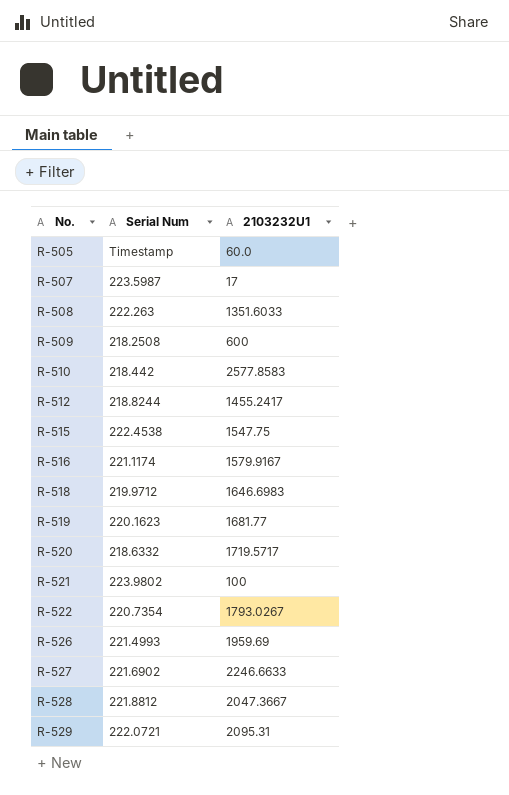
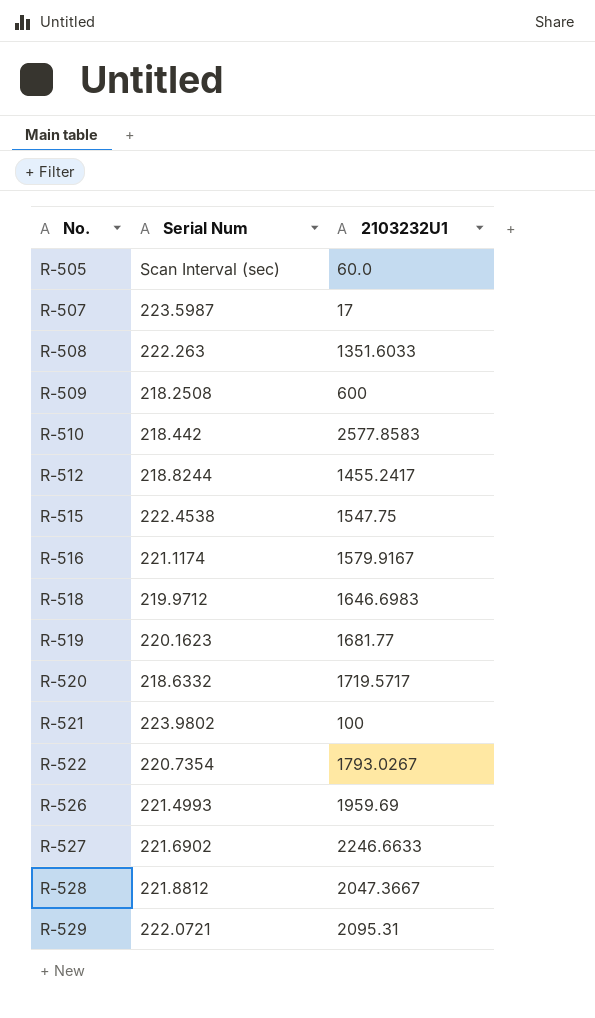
R-505 | Serial Num: Timestamp -> Scan Interval (sec)

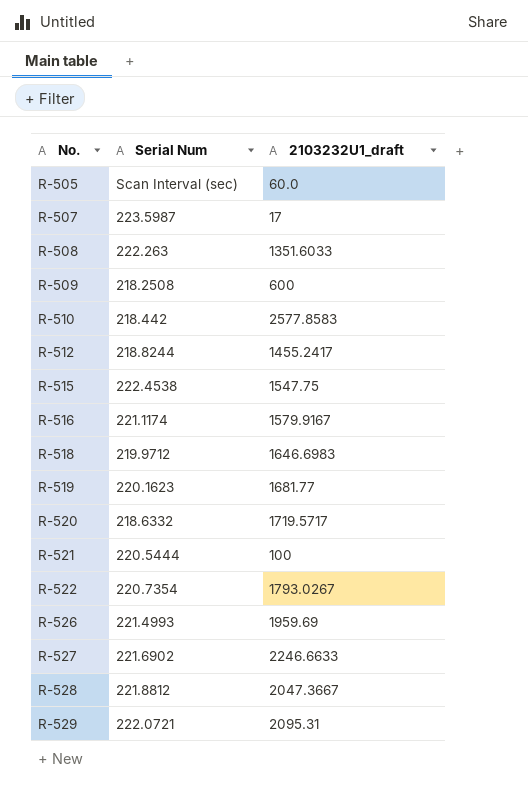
column name: 2103232U1 -> 2103232U1_draft
R-521 | Serial Num: 223.9802 -> 220.5444

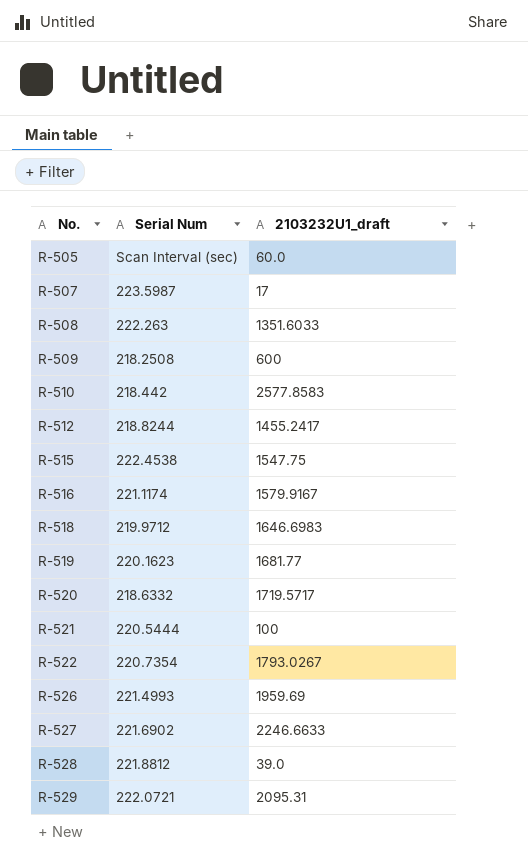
R-528 | 2103232U1_draft: 2047.3667 -> 39.0

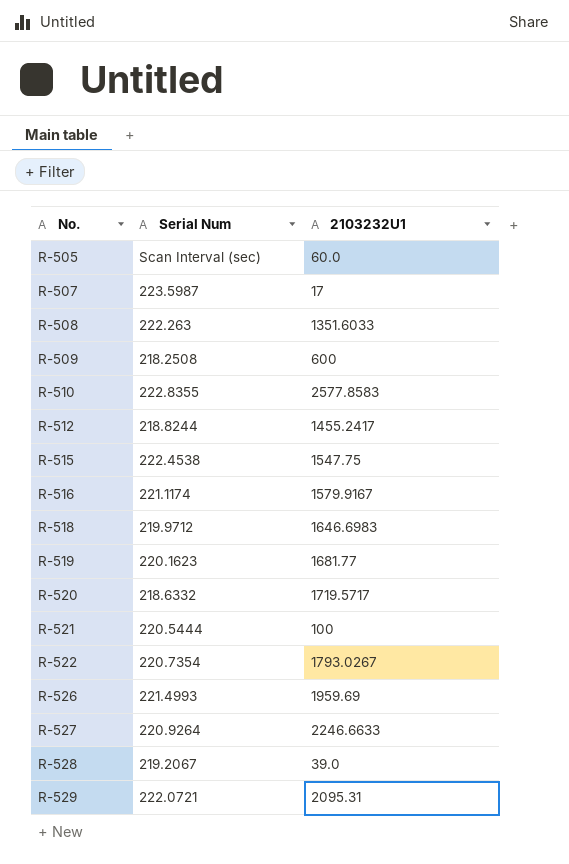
column name: 2103232U1_draft -> 2103232U1
R-510 | Serial Num: 218.442 -> 222.8355
R-527 | Serial Num: 221.6902 -> 220.9264
R-528 | Serial Num: 221.8812 -> 219.2067

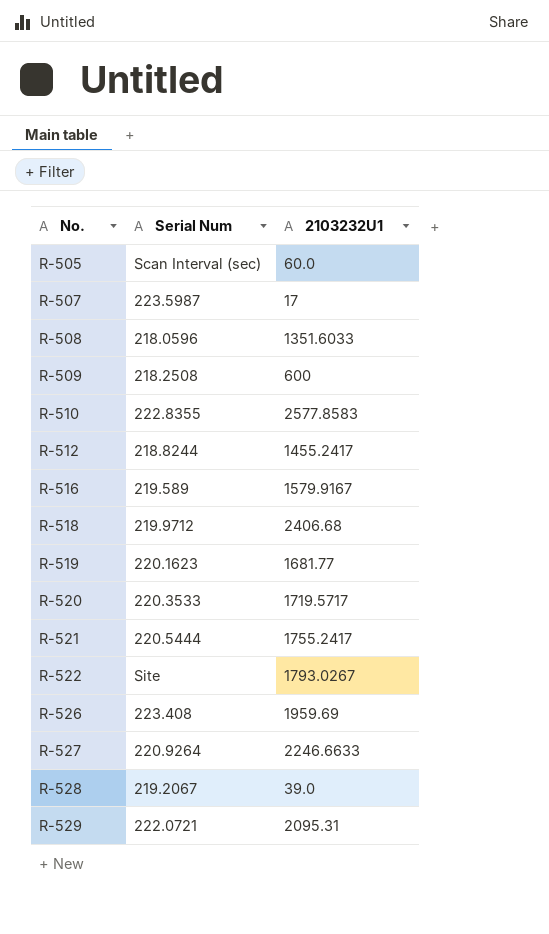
row R-515: 222.4538 | 1547.75 -> none
R-508 | Serial Num: 222.263 -> 218.0596
R-516 | Serial Num: 221.1174 -> 219.589
R-518 | 2103232U1: 1646.6983 -> 2406.68
R-520 | Serial Num: 218.6332 -> 220.3533
R-521 | 2103232U1: 100 -> 1755.2417
R-522 | Serial Num: 220.7354 -> Site
R-526 | Serial Num: 221.4993 -> 223.408

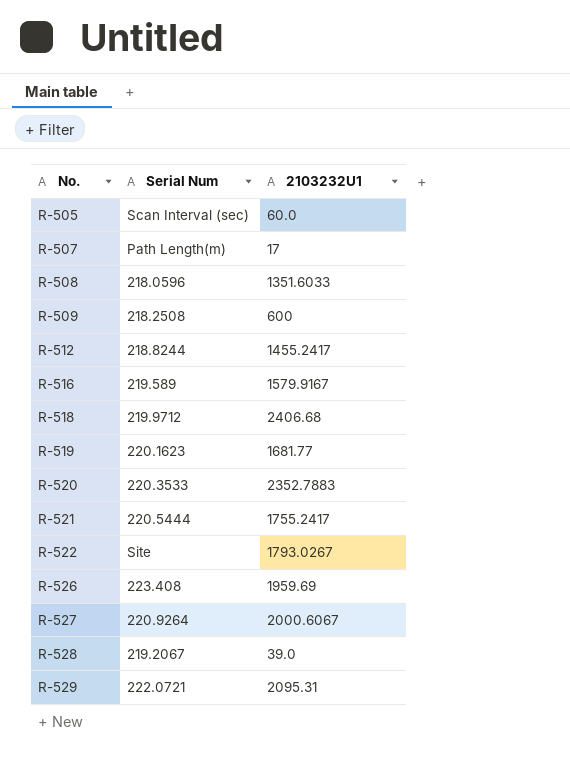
row R-510: 222.8355 | 2577.8583 -> none
R-507 | Serial Num: 223.5987 -> Path Length(m)
R-520 | 2103232U1: 1719.5717 -> 2352.7883
R-527 | 2103232U1: 2246.6633 -> 2000.6067

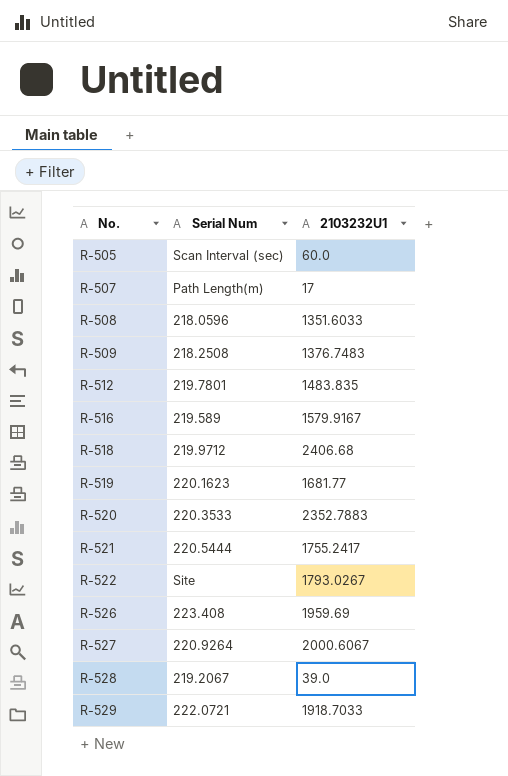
R-509 | 2103232U1: 600 -> 1376.7483
R-512 | Serial Num: 218.8244 -> 219.7801
R-512 | 2103232U1: 1455.2417 -> 1483.835
R-529 | 2103232U1: 2095.31 -> 1918.7033

